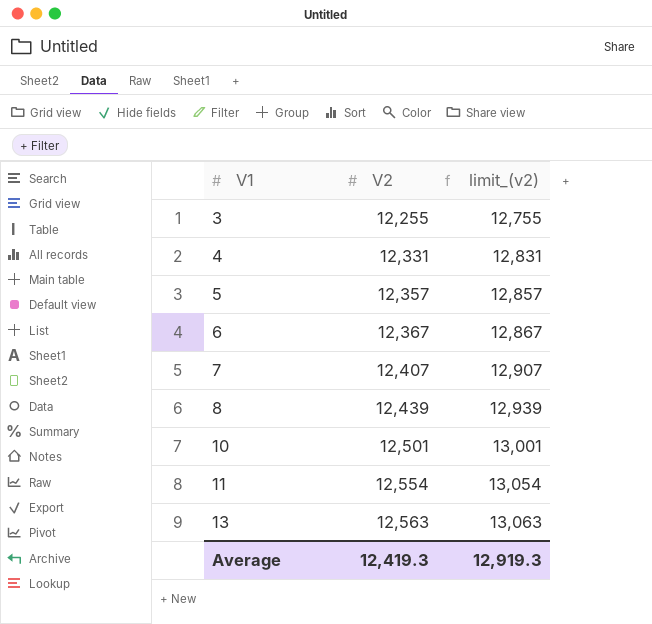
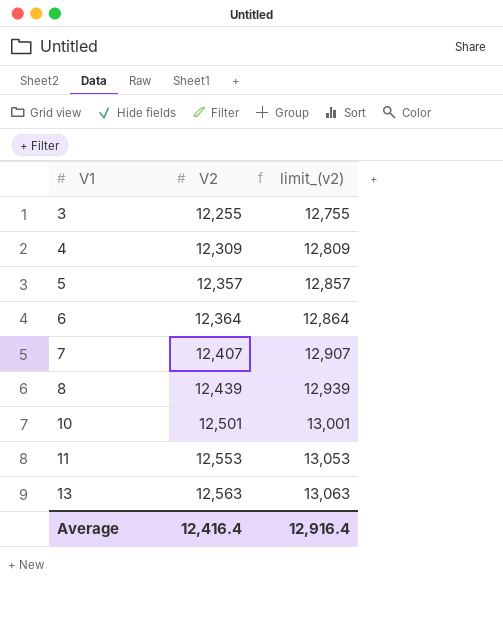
4 | V2: 12,331 -> 12,309
4 | limit_(v2): 12,831 -> 12,809
6 | V2: 12,367 -> 12,364
6 | limit_(v2): 12,867 -> 12,864
11 | V2: 12,554 -> 12,553
11 | limit_(v2): 13,054 -> 13,053
Average | V2: 12,419.3 -> 12,416.4
Average | limit_(v2): 12,919.3 -> 12,916.4

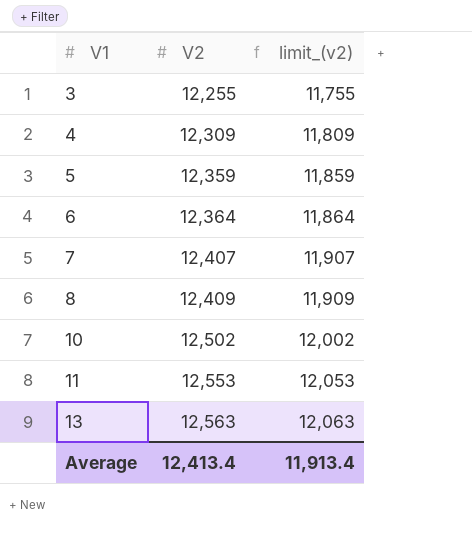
column limit_(v2) | formula: [V2] + 500 -> [V2] - 500
5 | V2: 12,357 -> 12,359
8 | V2: 12,439 -> 12,409
10 | V2: 12,501 -> 12,502
Average | V2: 12,416.4 -> 12,413.4
Average | limit_(v2): 12,916.4 -> 11,913.4

